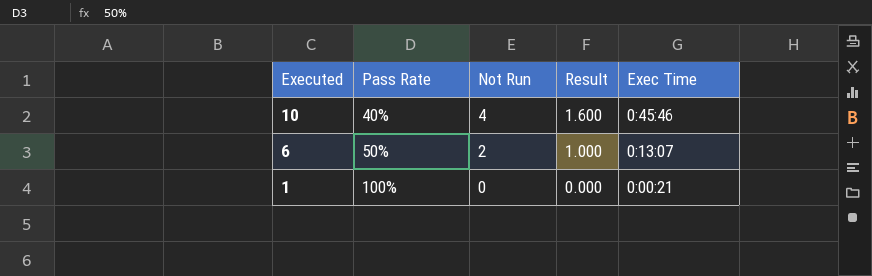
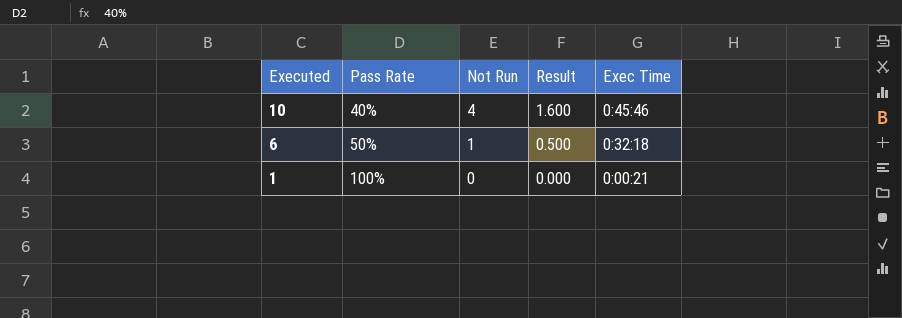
6 | Not Run: 2 -> 1
6 | Result: 1.000 -> 0.500
6 | Exec Time: 0:13:07 -> 0:32:18

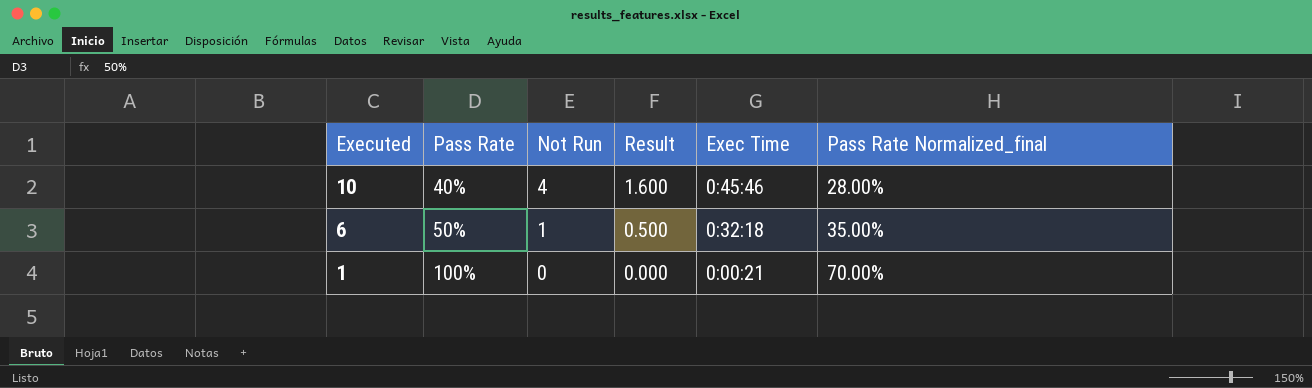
column Pass Rate Normalized_final | formula: none -> [Pass Rate] * 0.7

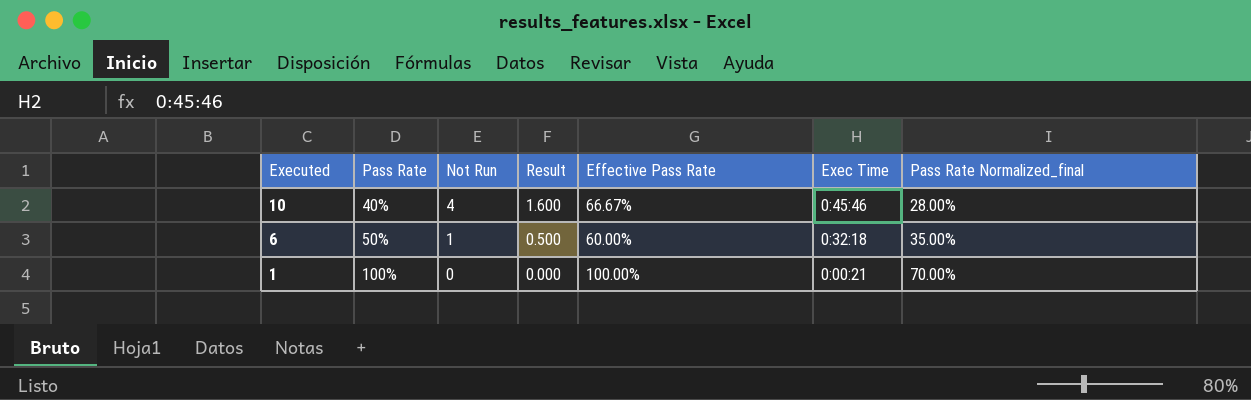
column Effective Pass Rate | position: none -> 5

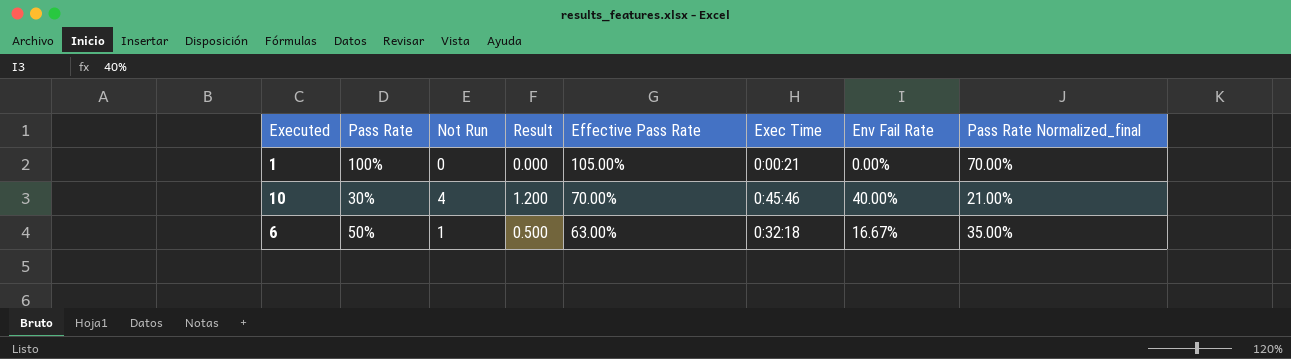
row order: Executed descending -> Effective Pass Rate descending
column Env Fail Rate | position: none -> 7
1 | Effective Pass Rate: 100.00% -> 105.00%
10 | Pass Rate: 40% -> 30%
10 | Result: 1.600 -> 1.200
10 | Effective Pass Rate: 66.67% -> 70.00%
10 | Pass Rate Normalized_final: 28.00% -> 21.00%
6 | Effective Pass Rate: 60.00% -> 63.00%

